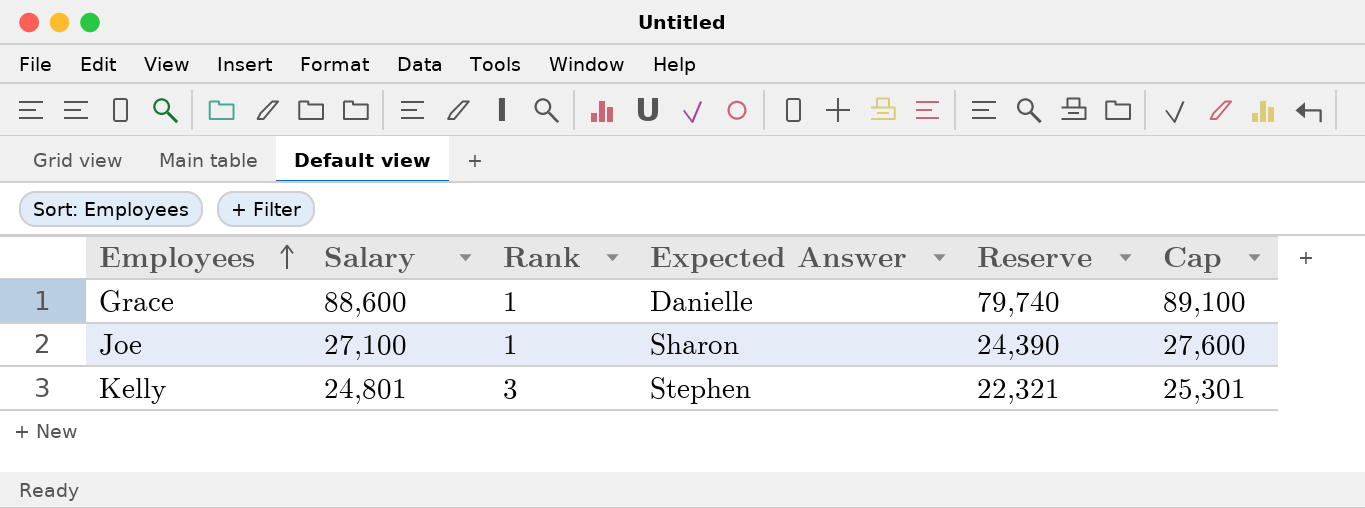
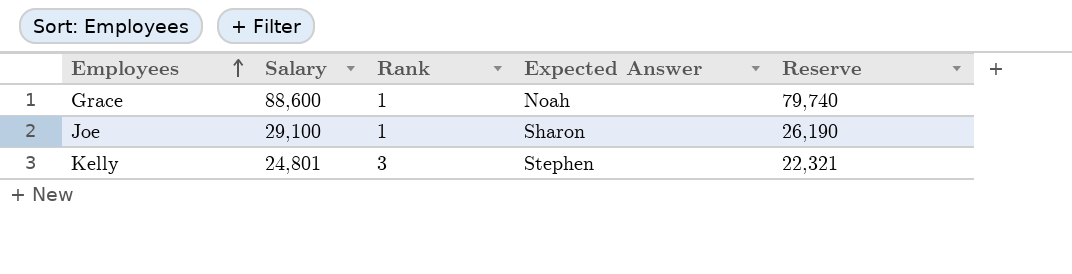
column Cap | formula: [Salary] + 500 -> none
Grace | Expected Answer: Danielle -> Noah
Joe | Salary: 27,100 -> 29,100
Joe | Reserve: 24,390 -> 26,190

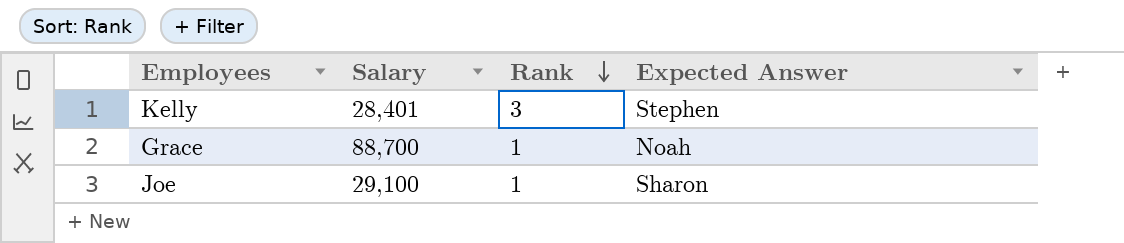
row order: Employees ascending -> Rank descending
column Reserve | formula: [Salary] * 0.9 -> none
Kelly | Salary: 24,801 -> 28,401
Grace | Salary: 88,600 -> 88,700

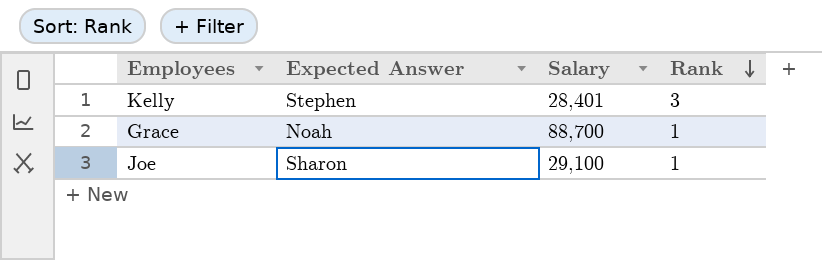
column Expected Answer | position: 4 -> 2

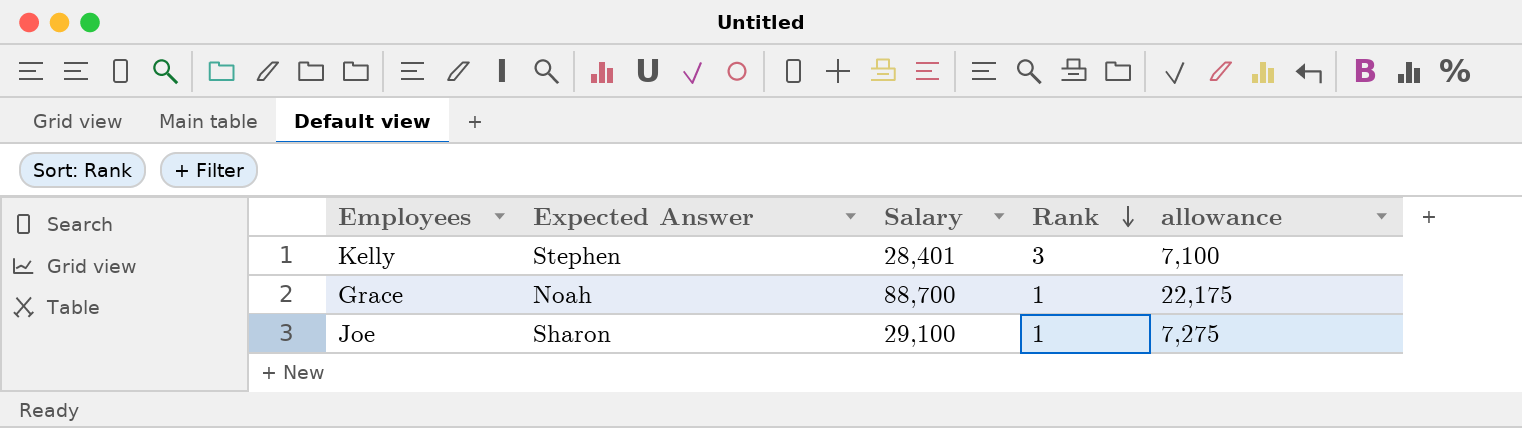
column allowance | formula: none -> [Salary] * 0.25

